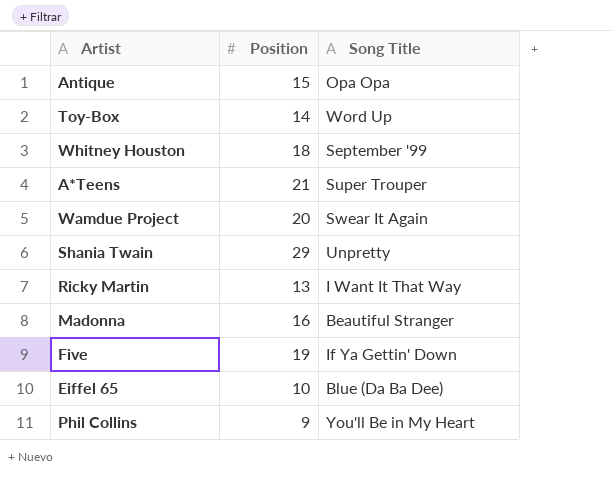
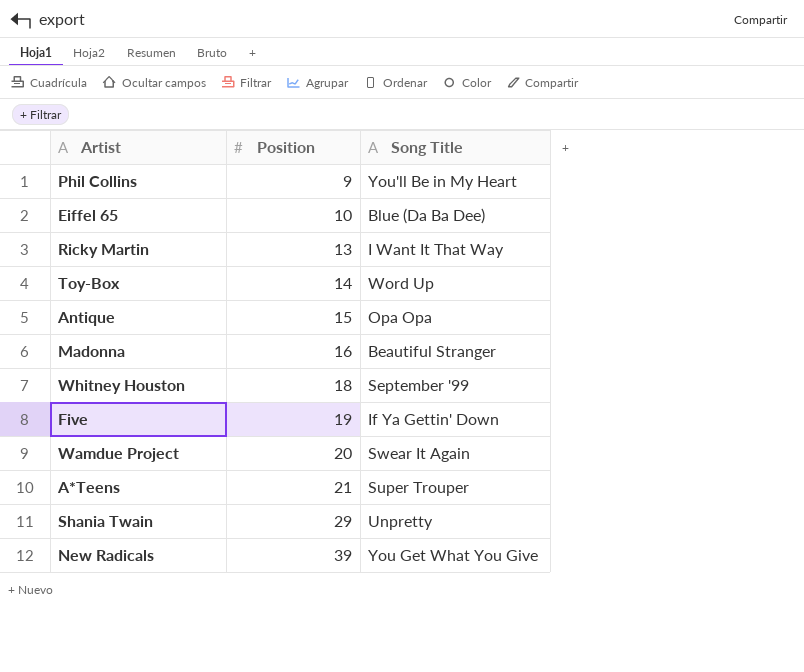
row order: none -> Position ascending
row New Radicals: none -> 39 | You Get What You Give

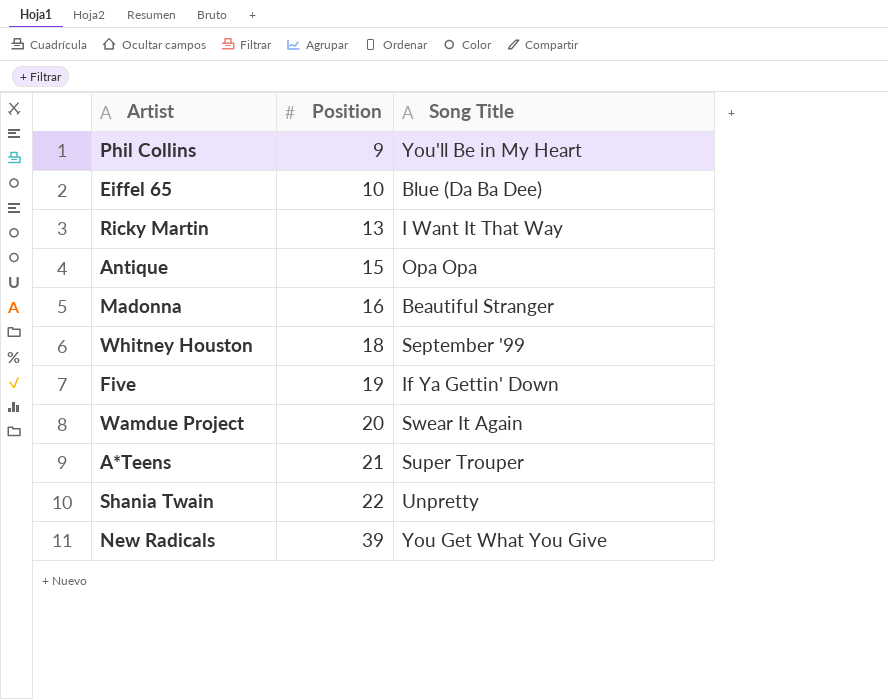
row Toy-Box: 14 | Word Up -> none
Shania Twain | Position: 29 -> 22

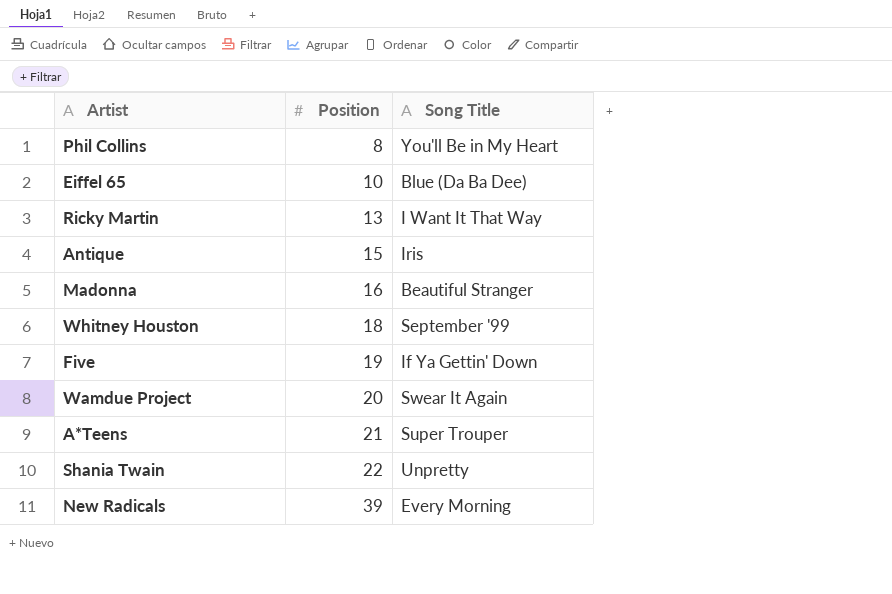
Phil Collins | Position: 9 -> 8
Antique | Song Title: Opa Opa -> Iris
New Radicals | Song Title: You Get What You Give -> Every Morning

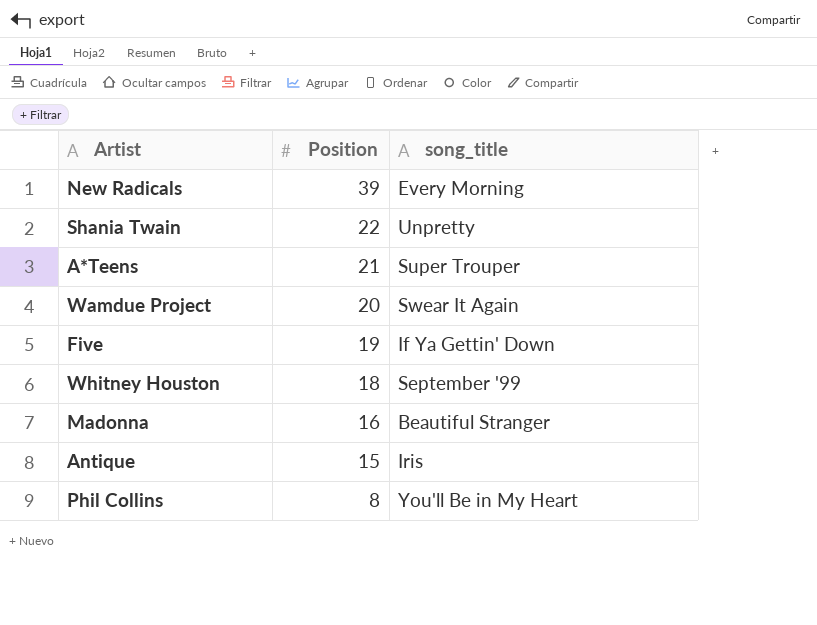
row order: Position ascending -> Position descending
column name: Song Title -> song_title
row Eiffel 65: 10 | Blue (Da Ba Dee) -> none
row Ricky Martin: 13 | I Want It That Way -> none

